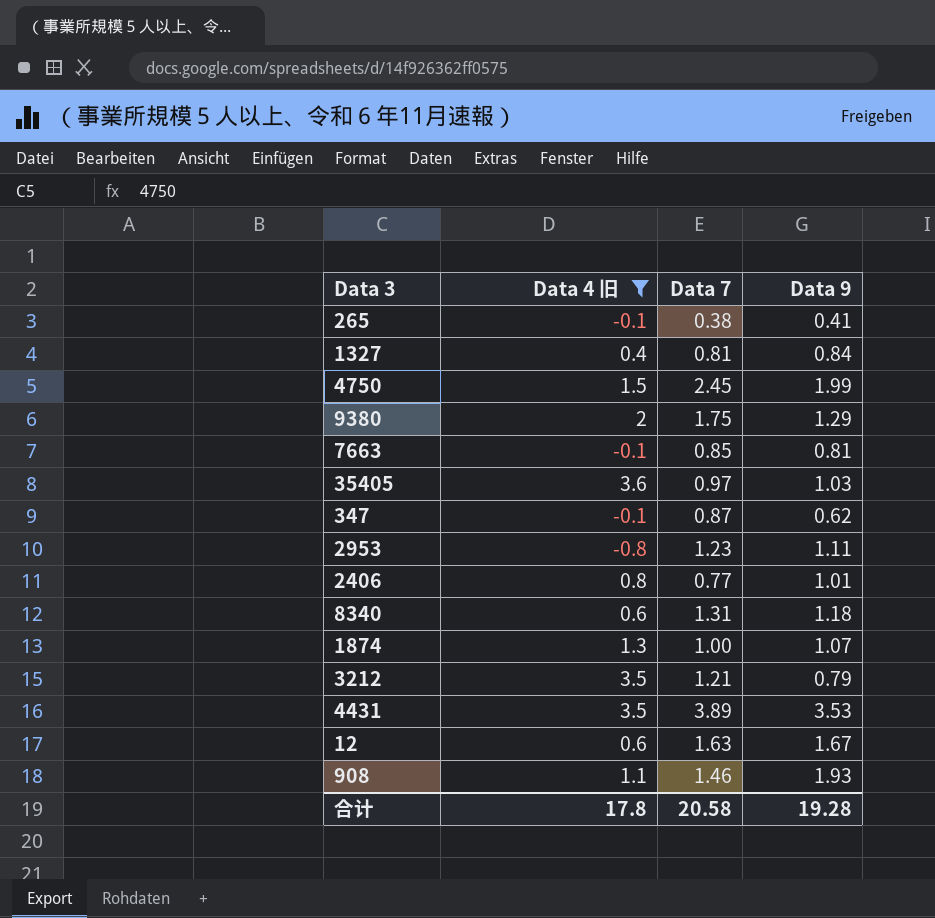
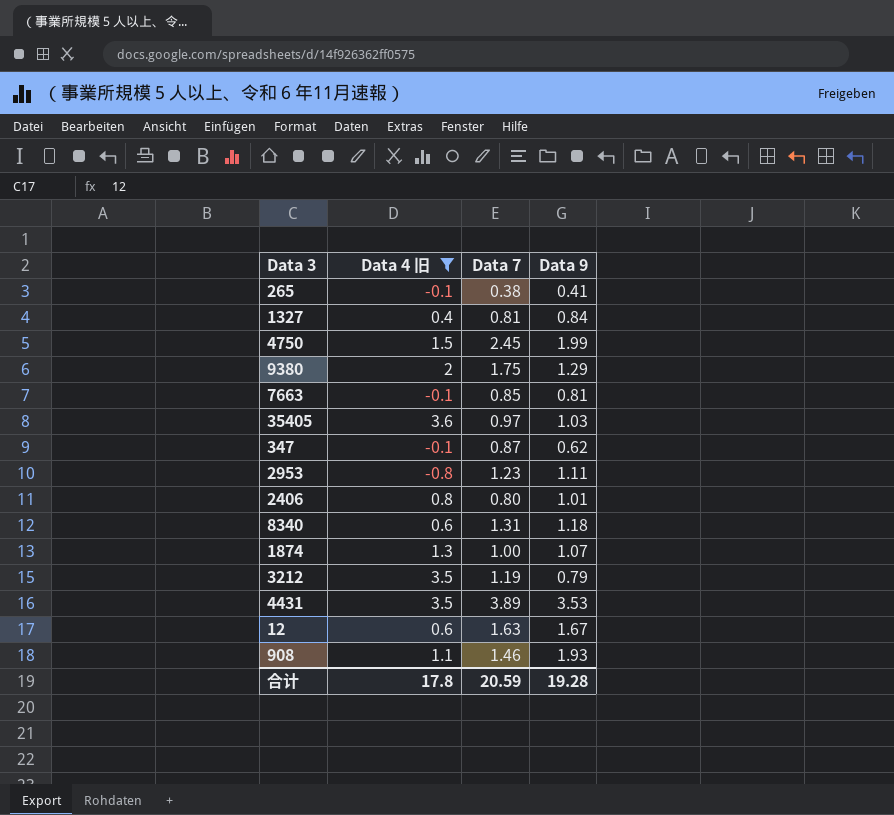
2406 | Data 7: 0.77 -> 0.80
3212 | Data 7: 1.21 -> 1.19
合计 | Data 7: 20.58 -> 20.59

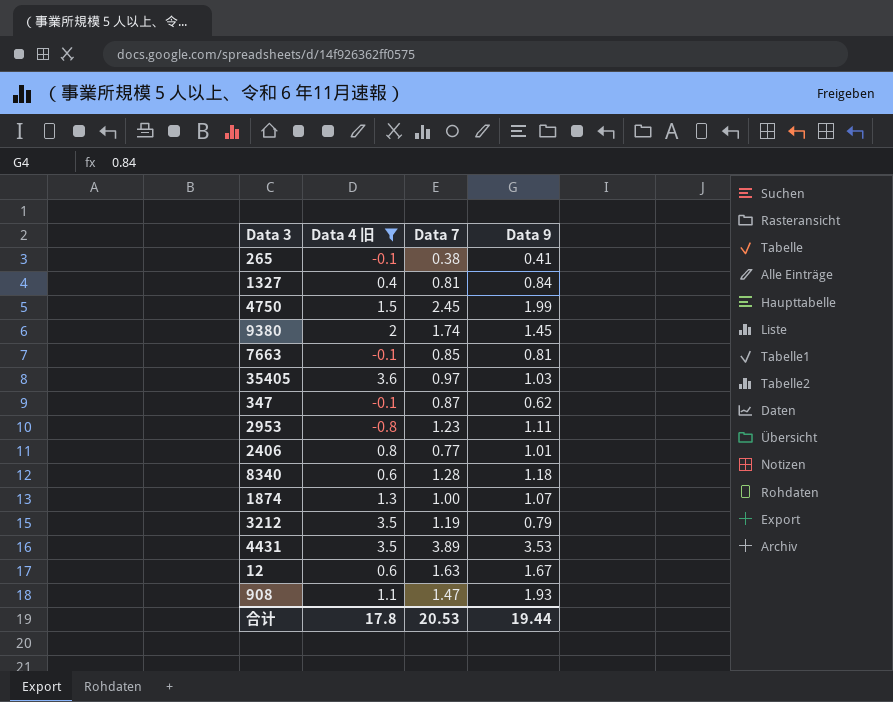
9380 | Data 7: 1.75 -> 1.74
9380 | Data 9: 1.29 -> 1.45
2406 | Data 7: 0.80 -> 0.77
8340 | Data 7: 1.31 -> 1.28
908 | Data 7: 1.46 -> 1.47
合计 | Data 7: 20.59 -> 20.53
合计 | Data 9: 19.28 -> 19.44

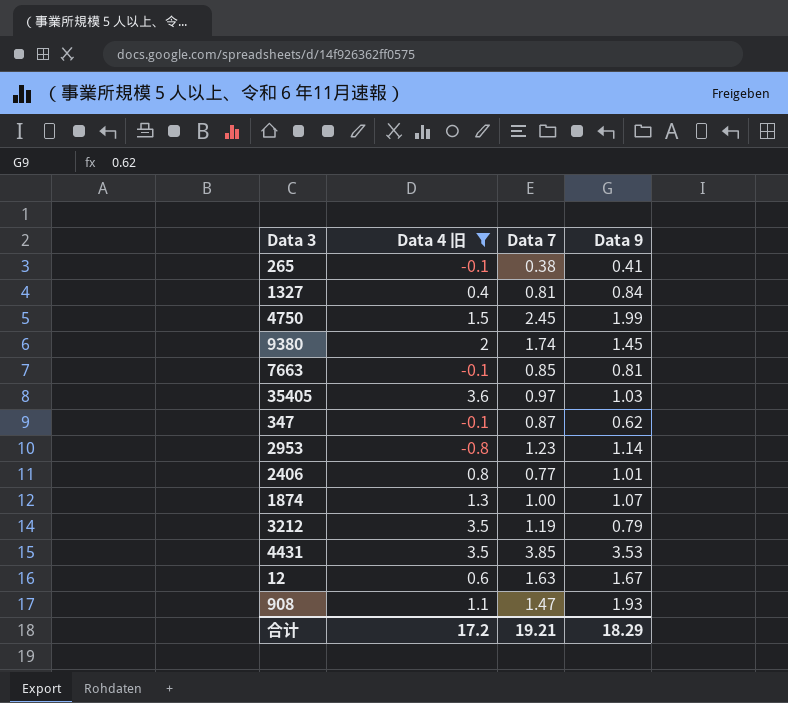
row 8340: 0.6 | 1.28 | 1.18 -> none
2953 | Data 9: 1.11 -> 1.14
4431 | Data 7: 3.89 -> 3.85
合计 | Data 4 旧: 17.8 -> 17.2
合计 | Data 7: 20.53 -> 19.21
合计 | Data 9: 19.44 -> 18.29

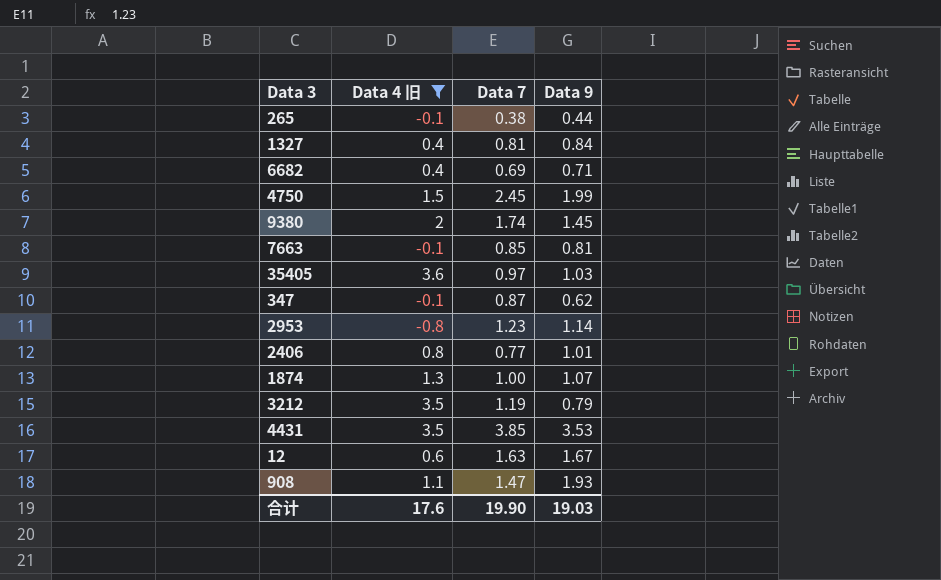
265 | Data 9: 0.41 -> 0.44
row 6682: none -> 0.4 | 0.69 | 0.71
合计 | Data 4 旧: 17.2 -> 17.6
合计 | Data 7: 19.21 -> 19.90
合计 | Data 9: 18.29 -> 19.03

